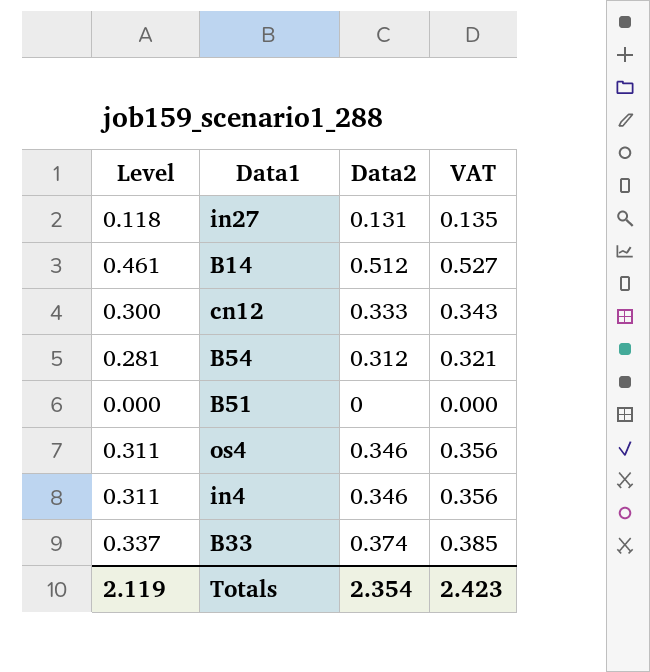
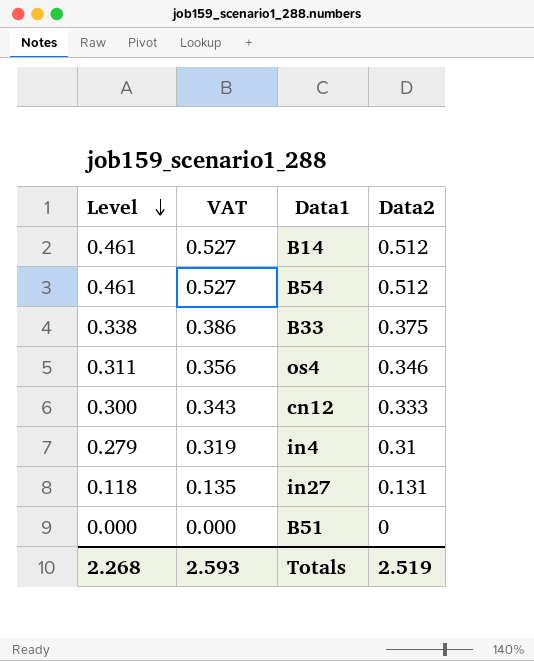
row order: none -> Level descending
column VAT | position: 4 -> 2
B54 | Level: 0.281 -> 0.461
B54 | VAT: 0.321 -> 0.527
B54 | Data2: 0.312 -> 0.512
B33 | Level: 0.337 -> 0.338
B33 | VAT: 0.385 -> 0.386
B33 | Data2: 0.374 -> 0.375
in4 | Level: 0.311 -> 0.279
in4 | VAT: 0.356 -> 0.319
in4 | Data2: 0.346 -> 0.31
Totals | Level: 2.119 -> 2.268
Totals | VAT: 2.423 -> 2.593
Totals | Data2: 2.354 -> 2.519

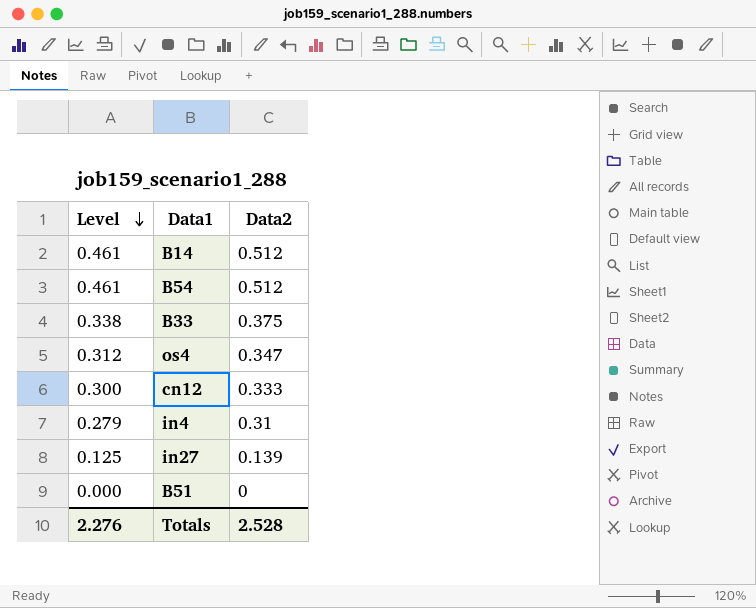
column VAT | formula: [Data2] * 1.03 -> none
os4 | Level: 0.311 -> 0.312
os4 | Data2: 0.346 -> 0.347
in27 | Level: 0.118 -> 0.125
in27 | Data2: 0.131 -> 0.139
Totals | Level: 2.268 -> 2.276
Totals | Data2: 2.519 -> 2.528

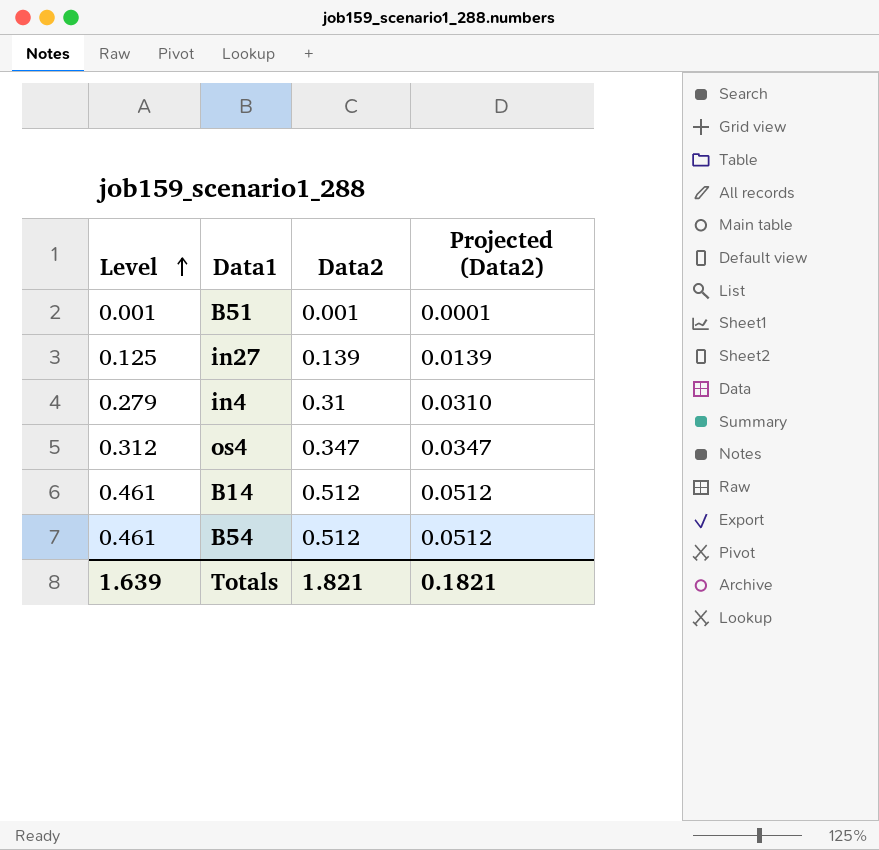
row order: Level descending -> Level ascending
column Projected (Data2) | formula: none -> [Data2] * 0.1
row B33: 0.338 | 0.375 -> none
row cn12: 0.300 | 0.333 -> none
B51 | Level: 0.000 -> 0.001
B51 | Data2: 0 -> 0.001
Totals | Level: 2.276 -> 1.639
Totals | Data2: 2.528 -> 1.821

